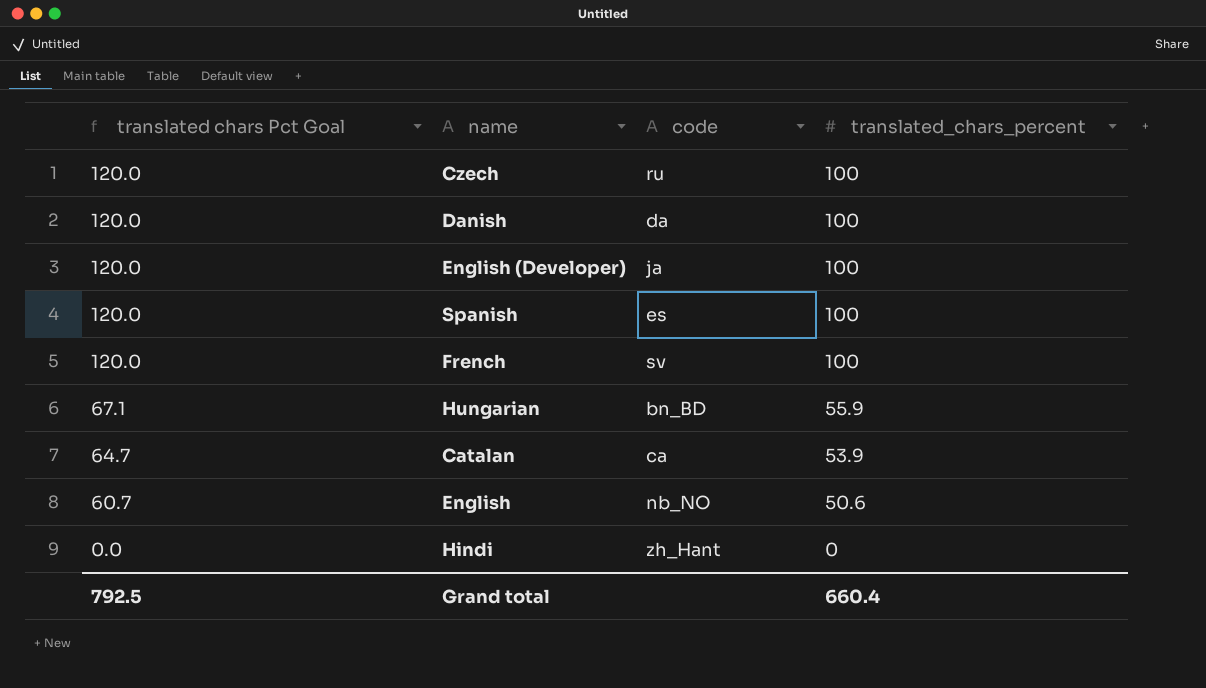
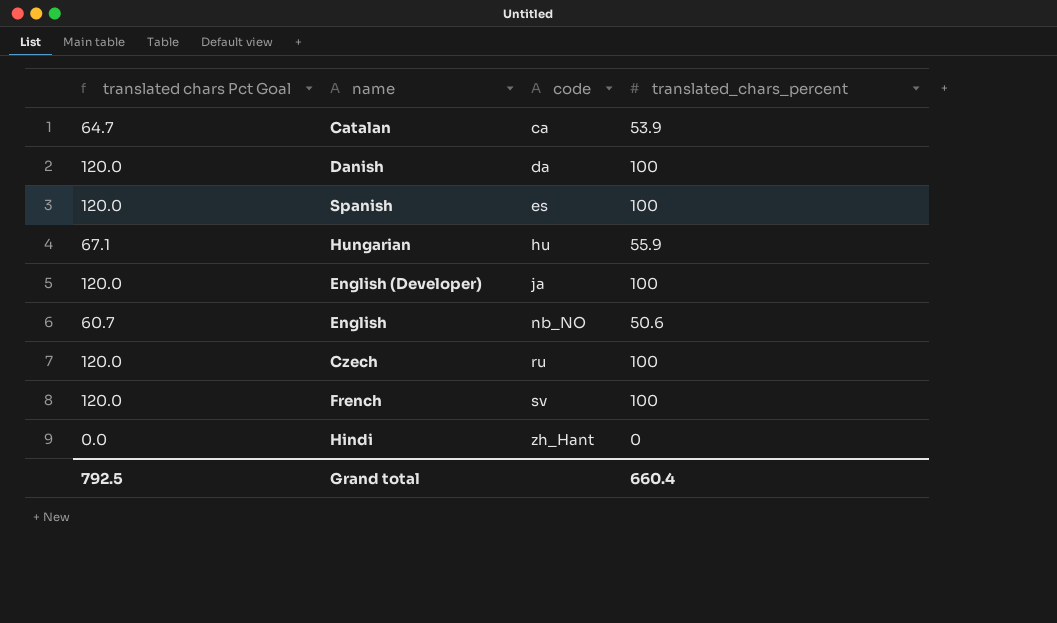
row order: translated chars Pct Goal descending -> code ascending
Hungarian | code: bn_BD -> hu

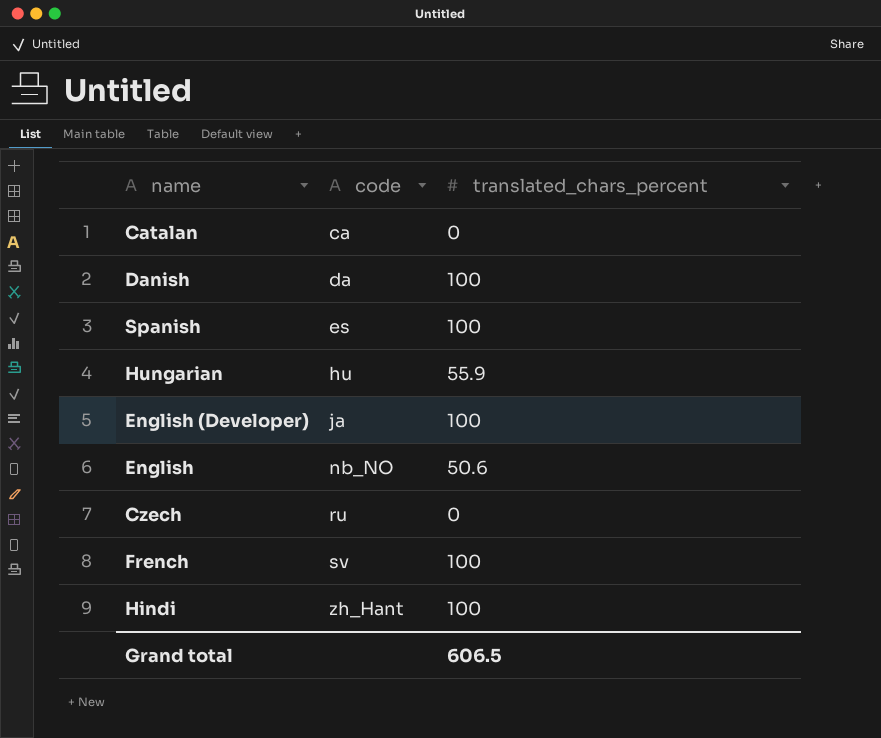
column translated chars Pct Goal | formula: [translated_chars_percent] * 1.2 -> none
Catalan | translated_chars_percent: 53.9 -> 0
Czech | translated_chars_percent: 100 -> 0
Hindi | translated_chars_percent: 0 -> 100
Grand total | translated_chars_percent: 660.4 -> 606.5

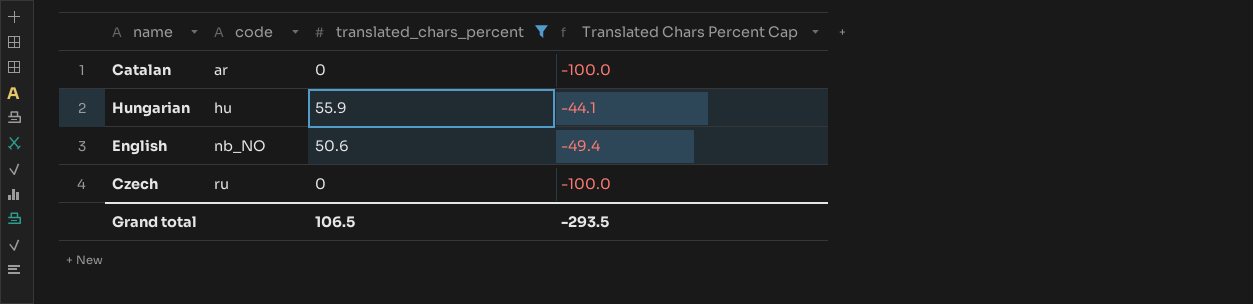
filter: none -> translated_chars_percent != 100
column Translated Chars Percent Cap | formula: none -> [translated_chars_percent] - 100
Catalan | code: ca -> ar
Grand total | translated_chars_percent: 606.5 -> 106.5

